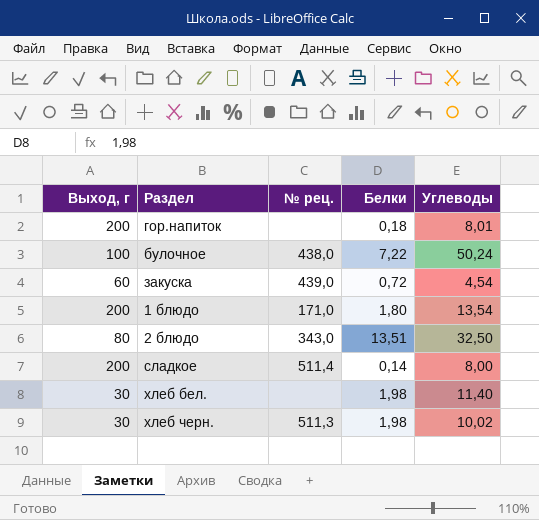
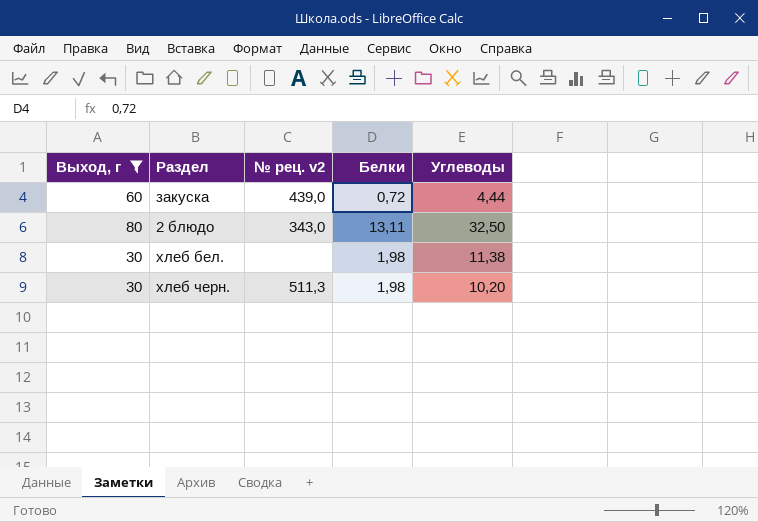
filter: none -> Выход, г <= 80
column name: № рец. -> № рец. v2
закуска | Углеводы: 4,54 -> 4,44
2 блюдо | Белки: 13,51 -> 13,11
хлеб бел. | Углеводы: 11,40 -> 11,38
хлеб черн. | Углеводы: 10,02 -> 10,20

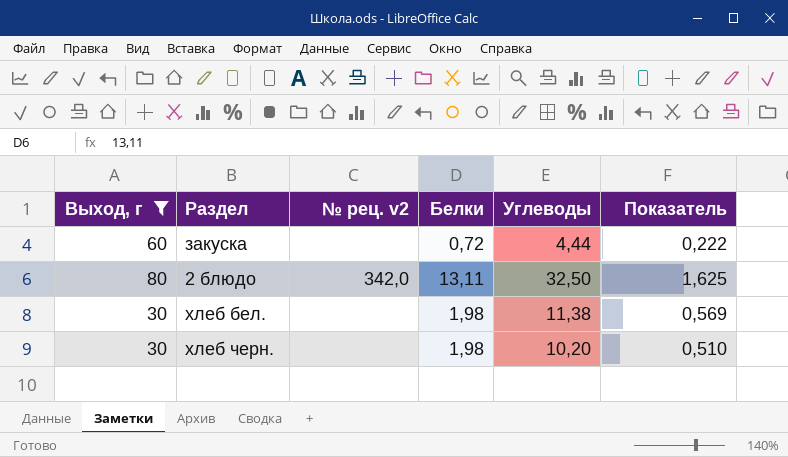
column Показатель | formula: none -> [Углеводы] * 0,05
закуска | № рец. v2: 439,0 -> none
2 блюдо | № рец. v2: 343,0 -> 342,0
хлеб черн. | № рец. v2: 511,3 -> none

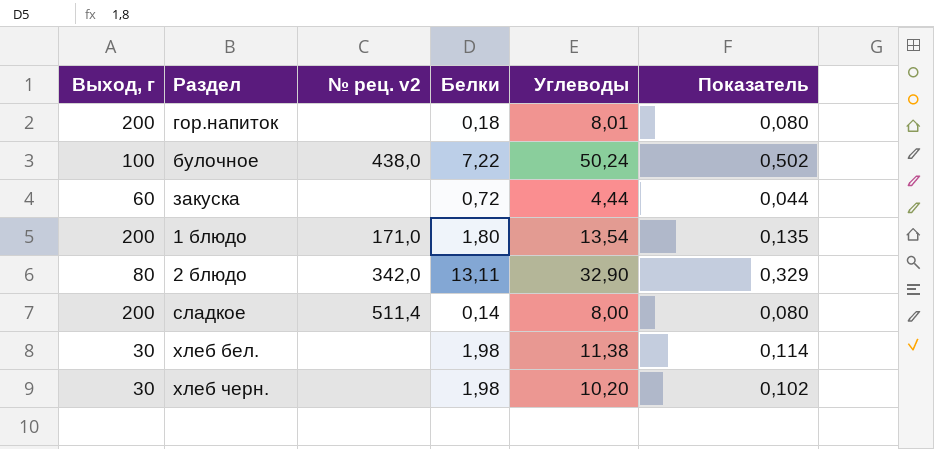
filter: Выход, г <= 80 -> none
column Показатель | formula: [Углеводы] * 0,05 -> [Углеводы] * 0,01
2 блюдо | Углеводы: 32,50 -> 32,90

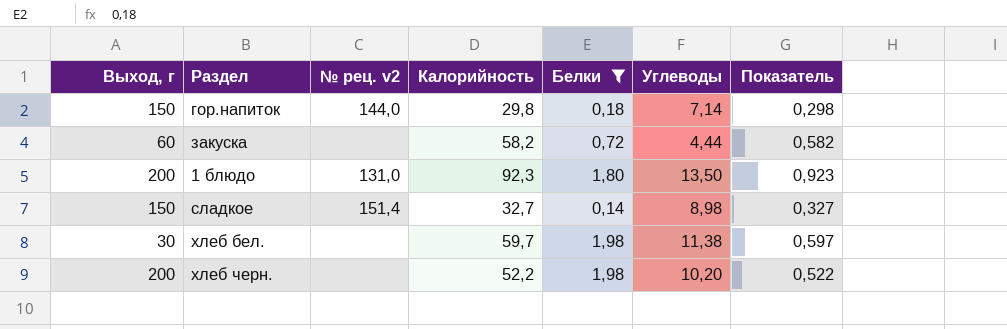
filter: none -> Белки <= 1,98
column Калорийность | position: none -> 4
column Показатель | formula: [Углеводы] * 0,01 -> [Калорийность] * 0,01
гор.напиток | Выход, г: 200 -> 150
гор.напиток | № рец. v2: none -> 144,0
гор.напиток | Углеводы: 8,01 -> 7,14
1 блюдо | № рец. v2: 171,0 -> 131,0
1 блюдо | Углеводы: 13,54 -> 13,50
сладкое | Выход, г: 200 -> 150
сладкое | № рец. v2: 511,4 -> 151,4
сладкое | Углеводы: 8,00 -> 8,98
хлеб черн. | Выход, г: 30 -> 200

